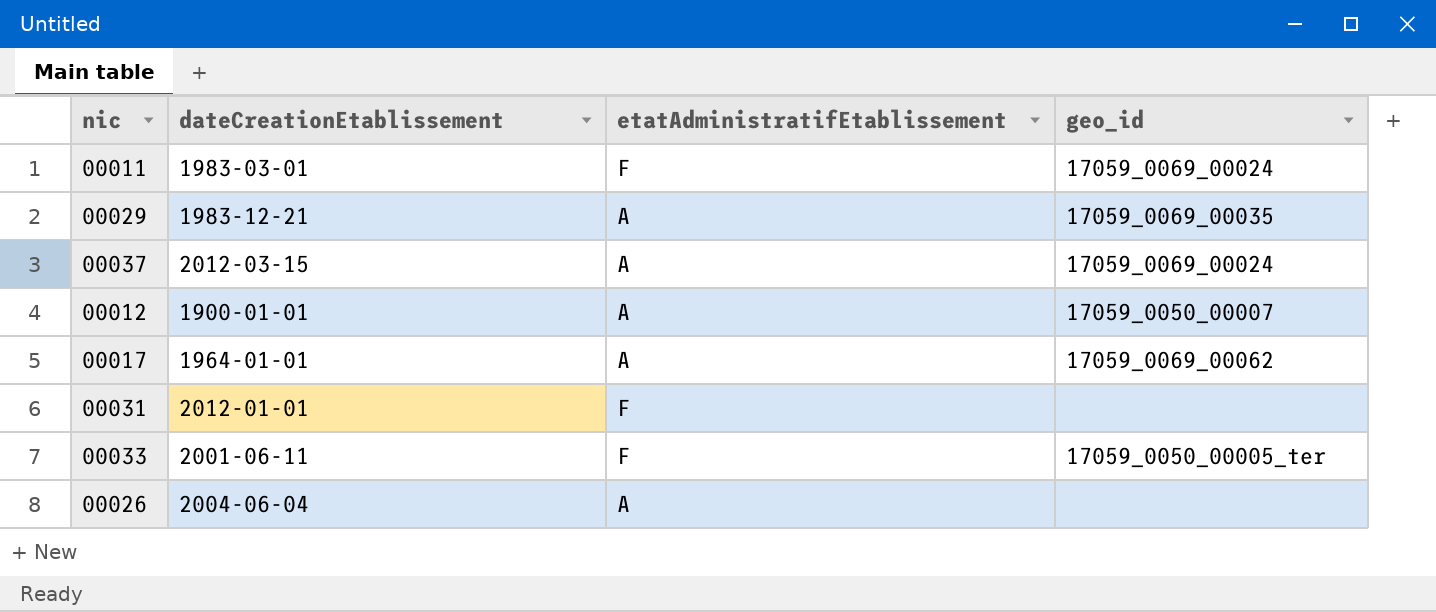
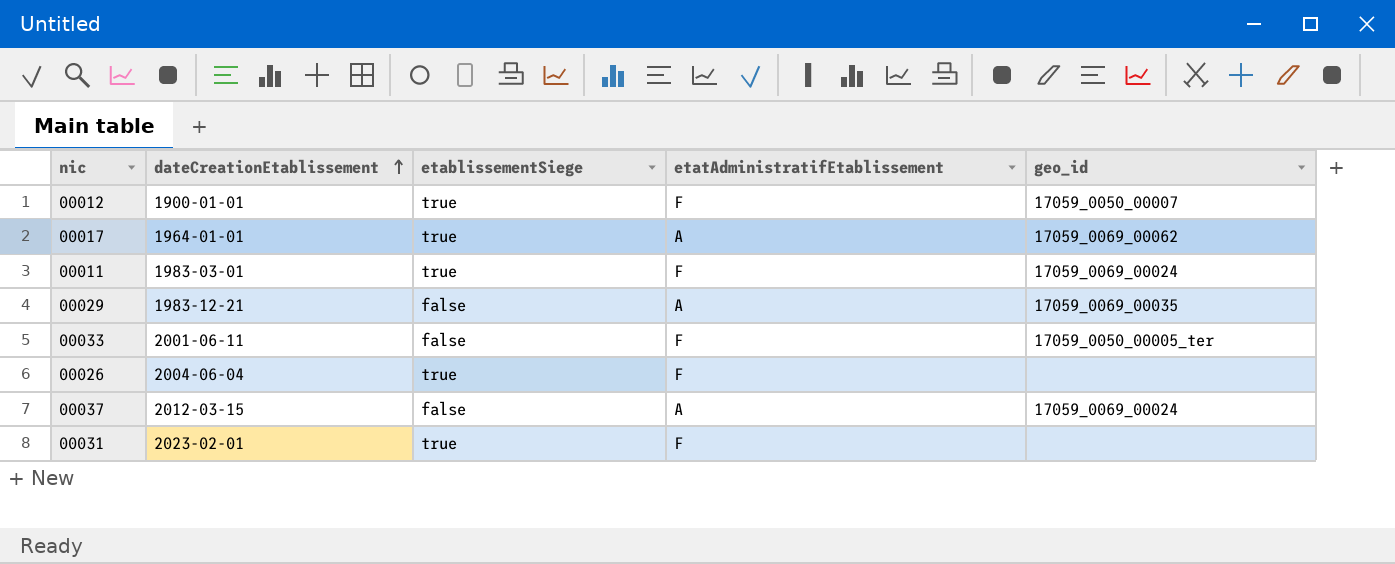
row order: none -> dateCreationEtablissement ascending
column etablissementSiege | position: none -> 3
00012 | etatAdministratifEtablissement: A -> F
00026 | etatAdministratifEtablissement: A -> F
00031 | dateCreationEtablissement: 2012-01-01 -> 2023-02-01

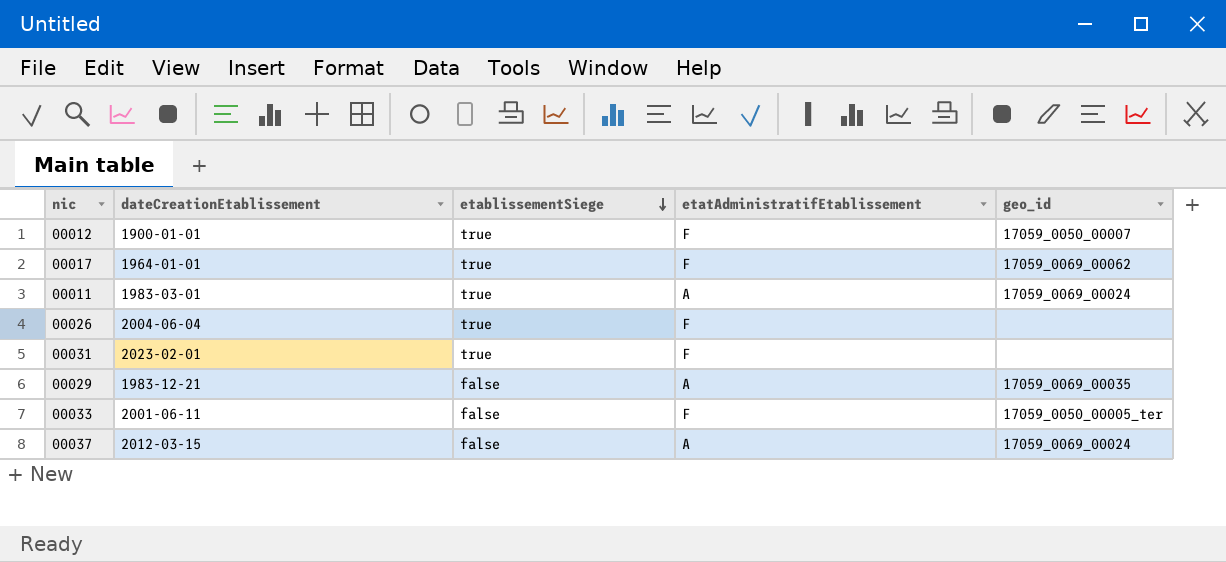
row order: dateCreationEtablissement ascending -> etablissementSiege descending
00017 | etatAdministratifEtablissement: A -> F
00011 | etatAdministratifEtablissement: F -> A

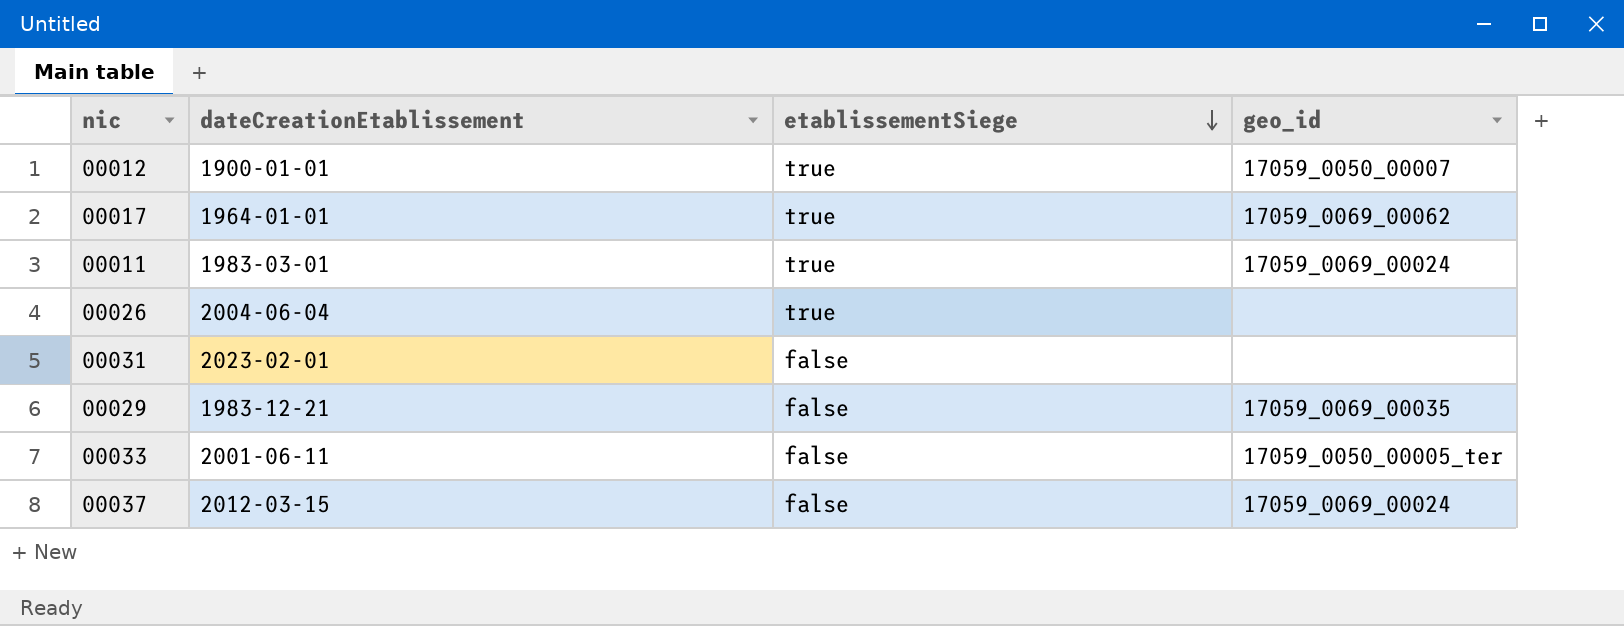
column etatAdministratifEtablissement | position: 4 -> none
00031 | etablissementSiege: true -> false

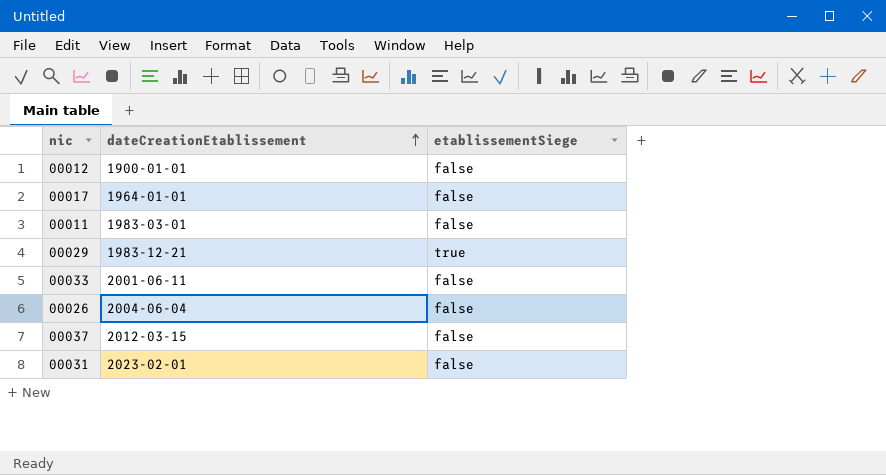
row order: etablissementSiege descending -> dateCreationEtablissement ascending
column geo_id | position: 4 -> none
00012 | etablissementSiege: true -> false
00017 | etablissementSiege: true -> false
00011 | etablissementSiege: true -> false
00029 | etablissementSiege: false -> true
00026 | etablissementSiege: true -> false

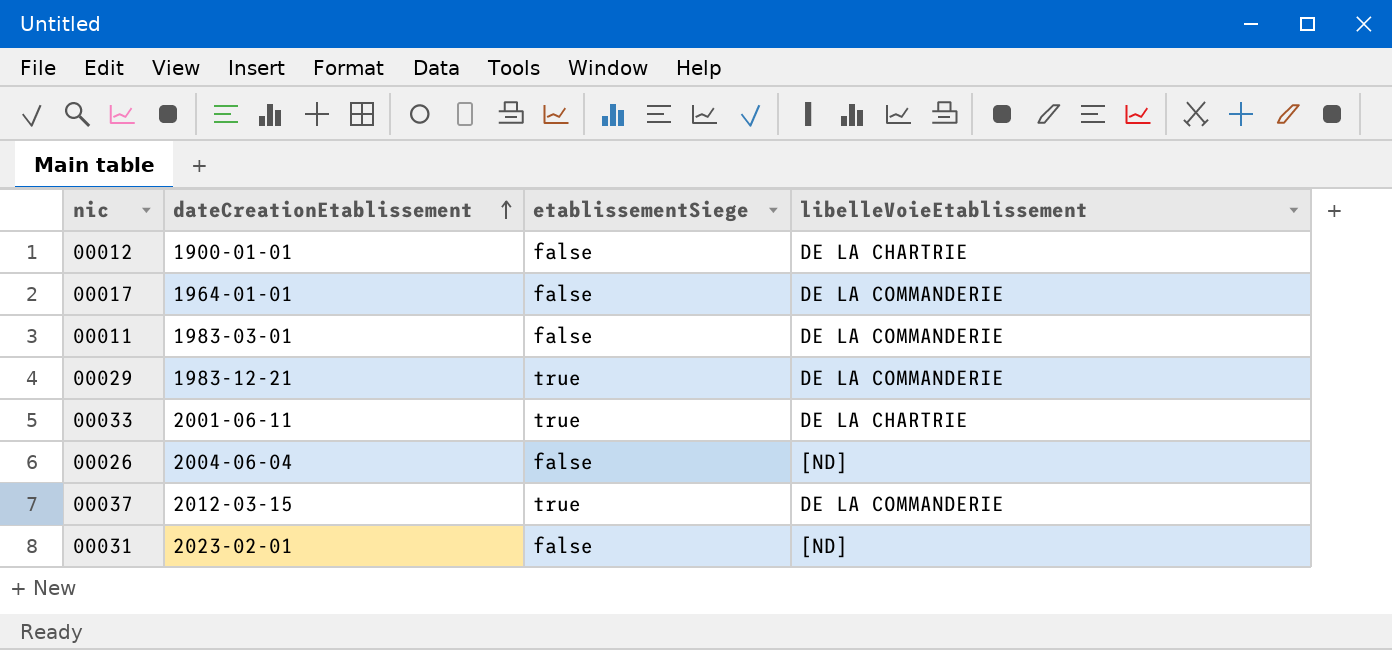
column libelleVoieEtablissement | position: none -> 4
00033 | etablissementSiege: false -> true
00037 | etablissementSiege: false -> true

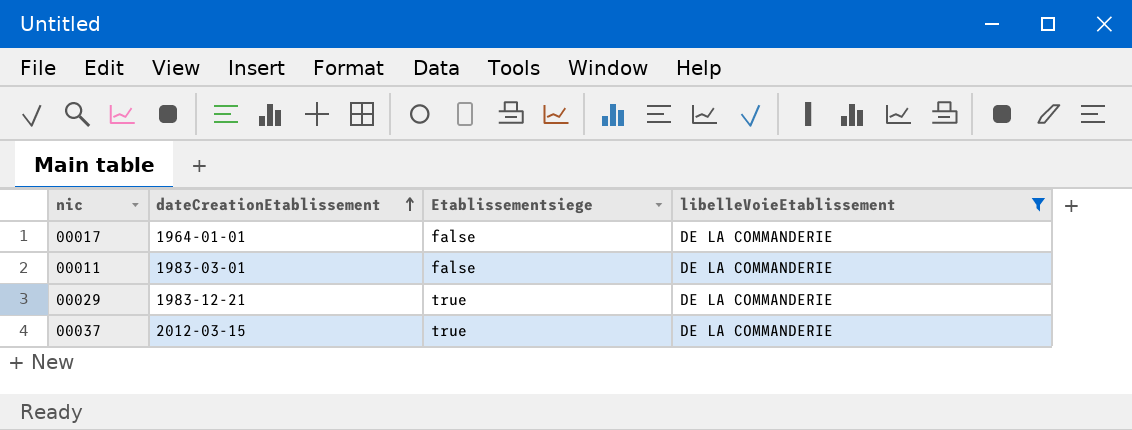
filter: none -> libelleVoieEtablissement = DE LA COMMANDERIE
column name: etablissementSiege -> Etablissementsiege

